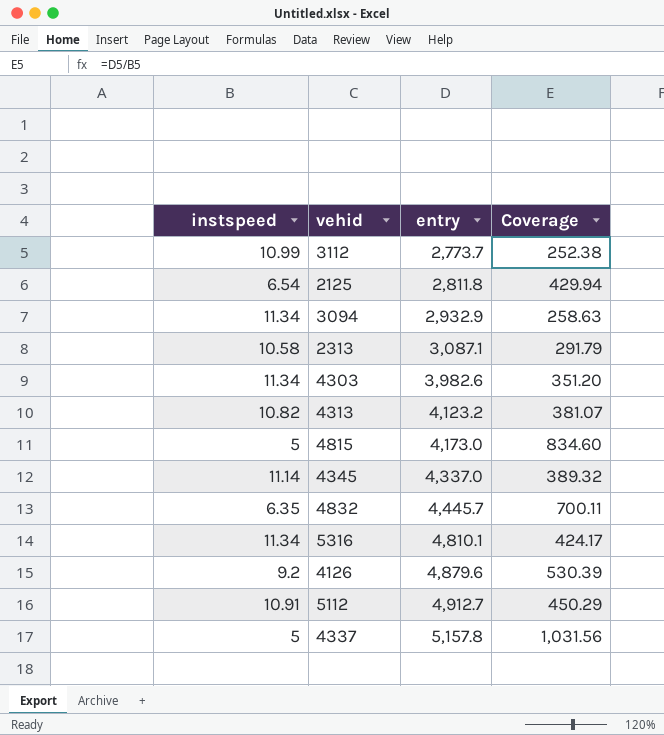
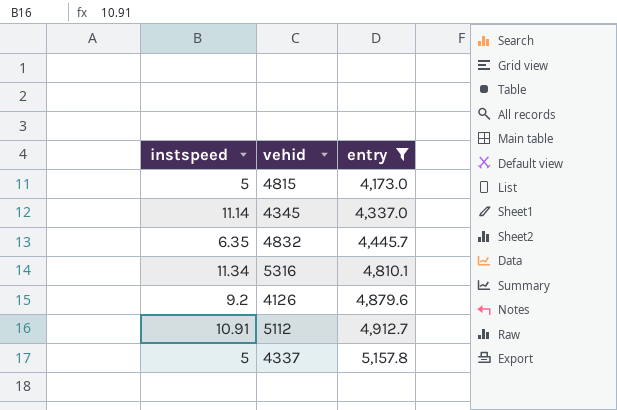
filter: none -> entry >= 4,173.0
column Coverage | formula: [entry] / [instspeed] -> none

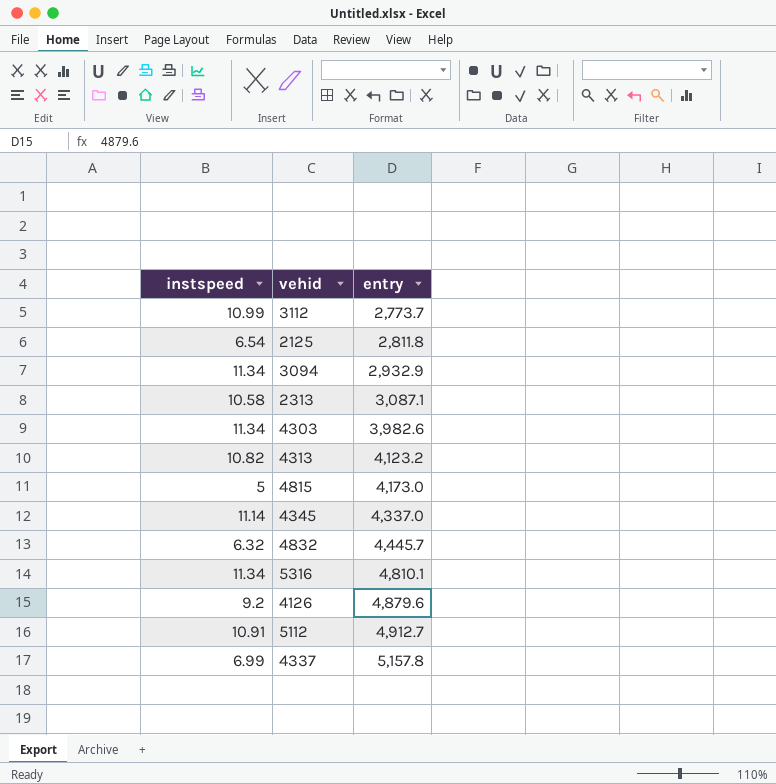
filter: entry >= 4,173.0 -> none
4832 | instspeed: 6.35 -> 6.32
4337 | instspeed: 5 -> 6.99

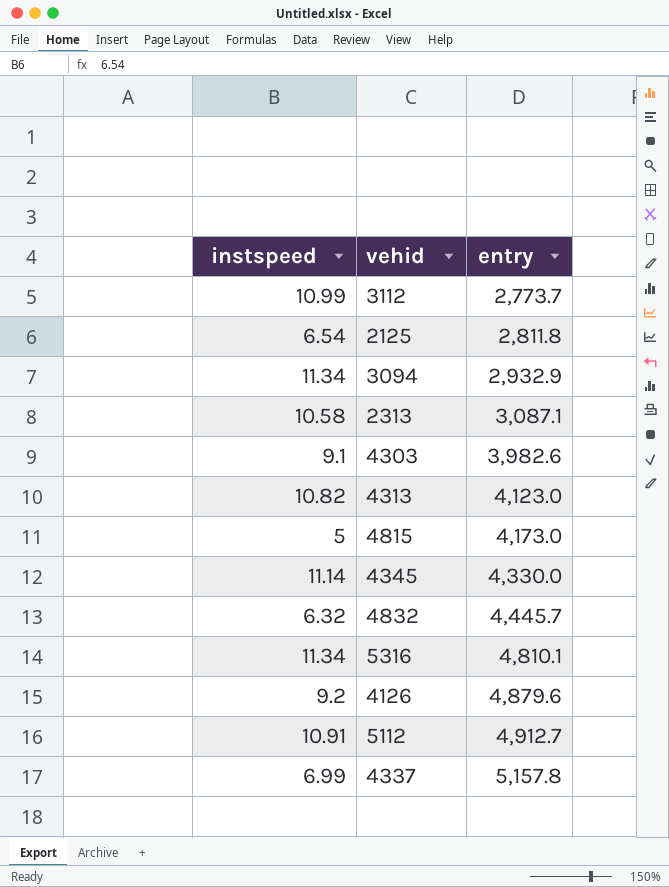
4303 | instspeed: 11.34 -> 9.1
4313 | entry: 4,123.2 -> 4,123.0
4345 | entry: 4,337.0 -> 4,330.0

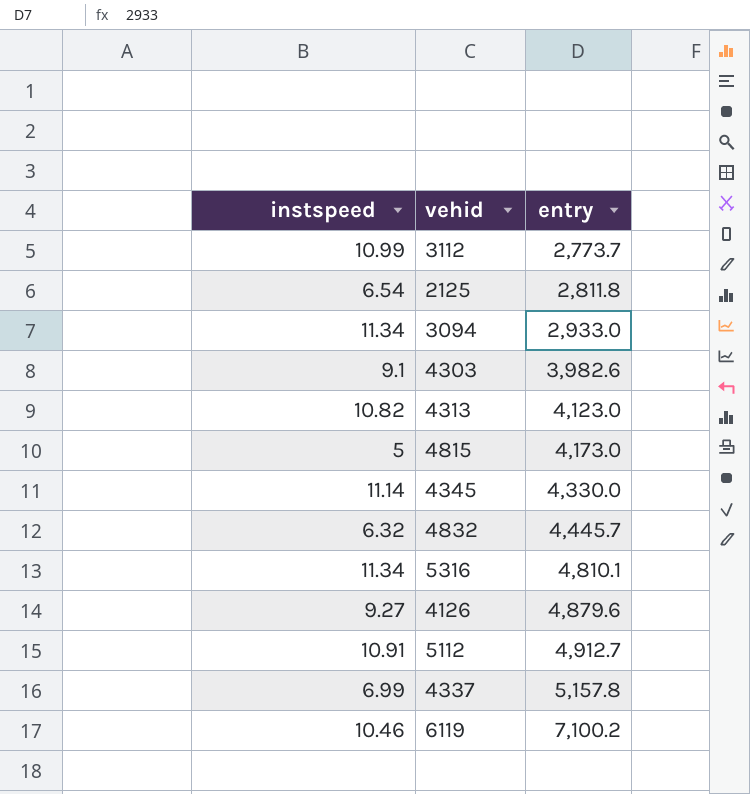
row 2313: 10.58 | 3,087.1 -> none
3094 | entry: 2,932.9 -> 2,933.0
4126 | instspeed: 9.2 -> 9.27
row 6119: none -> 10.46 | 7,100.2

